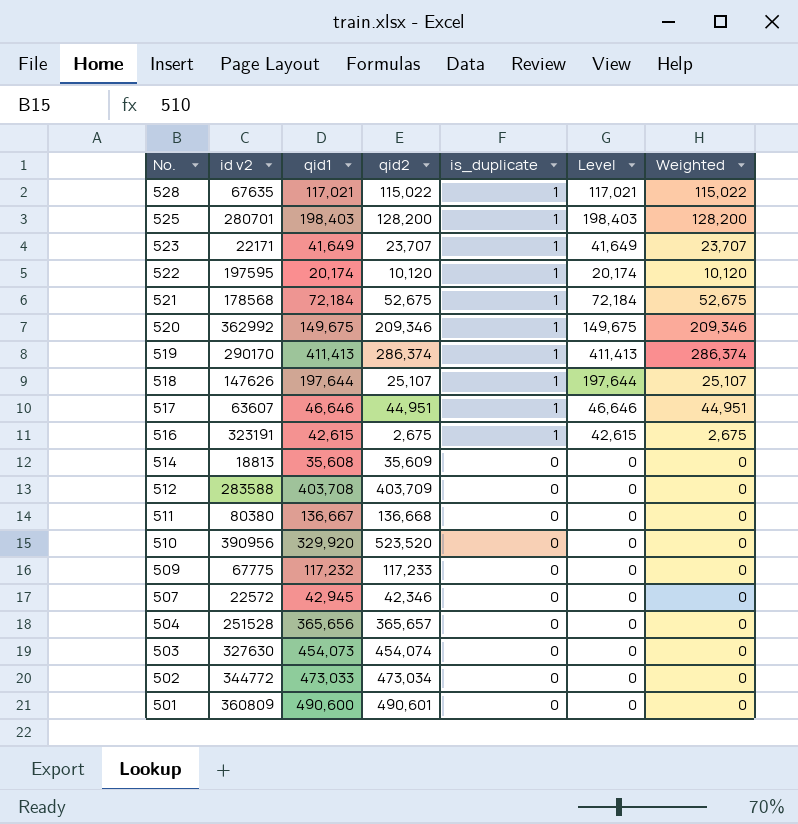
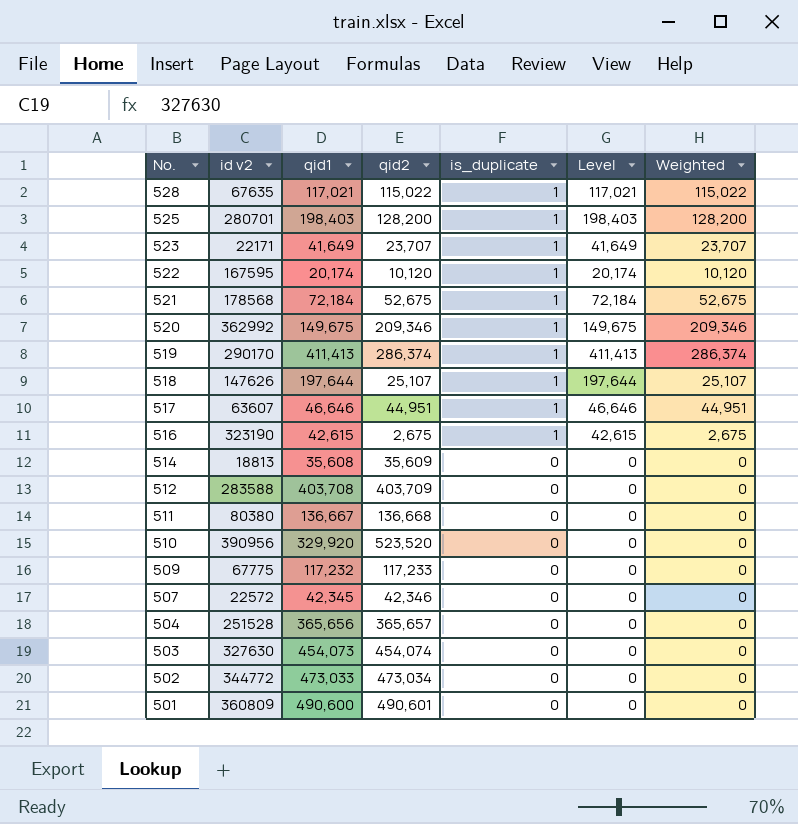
522 | id v2: 197595 -> 167595
516 | id v2: 323191 -> 323190
507 | qid1: 42,945 -> 42,345

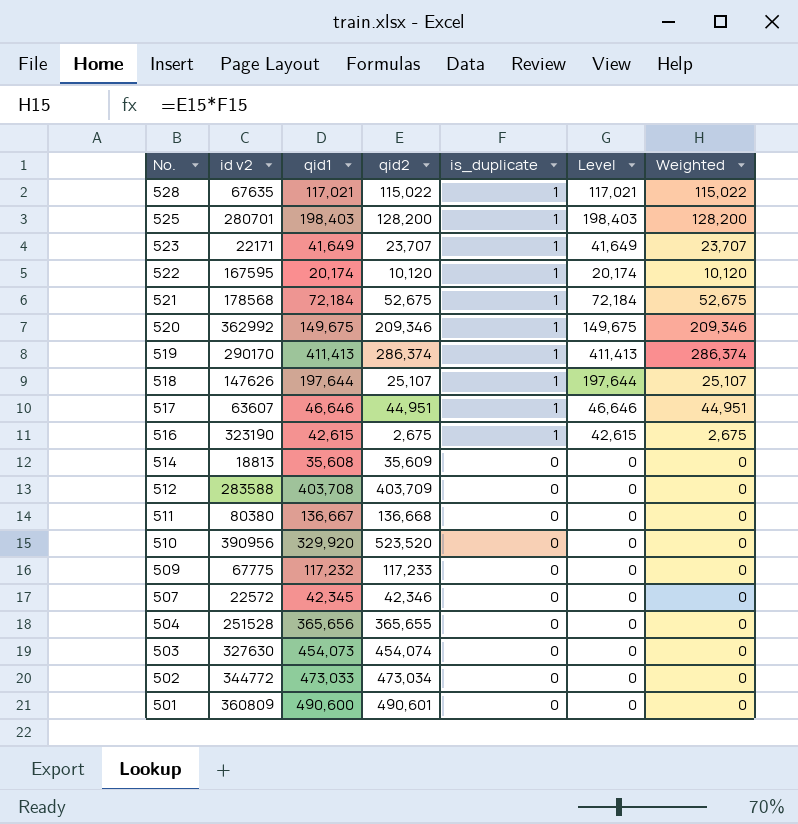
504 | qid2: 365,657 -> 365,655

